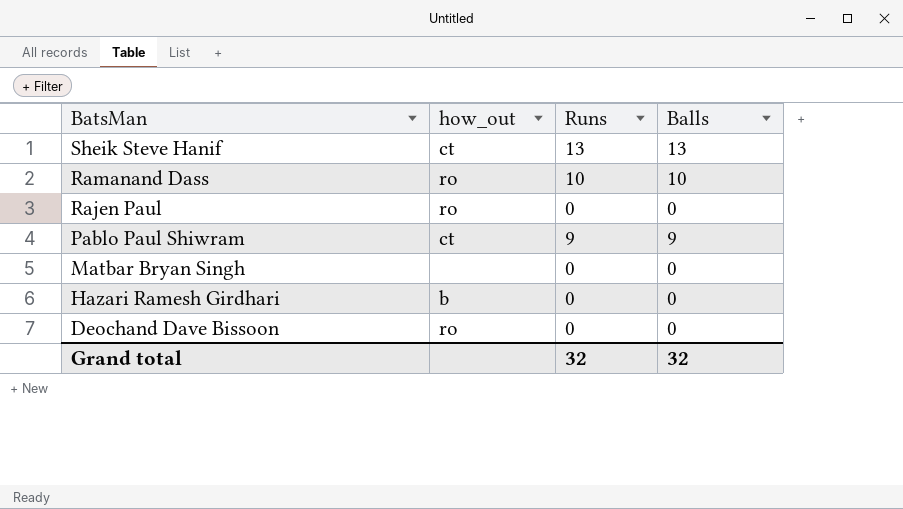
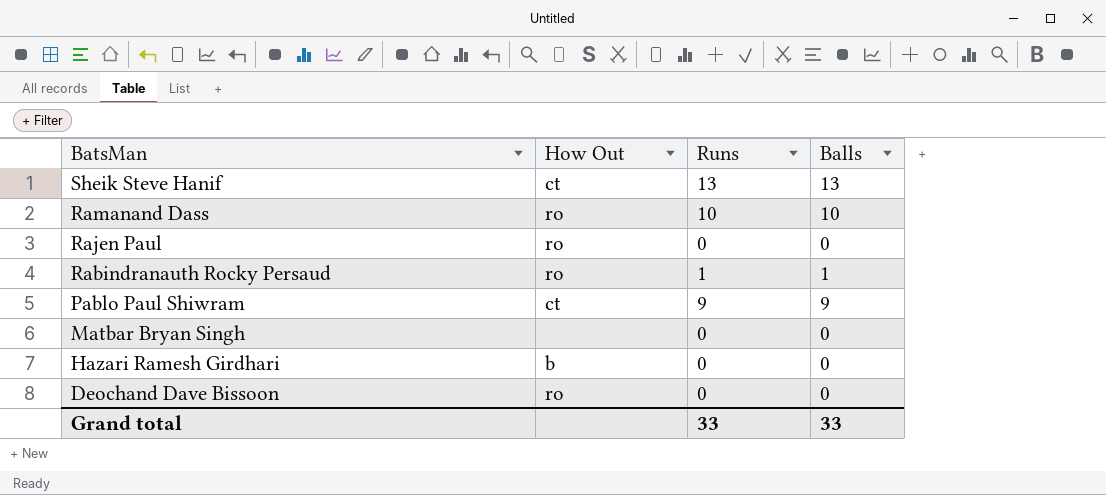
column name: how_out -> How Out
row Rabindranauth Rocky Persaud: none -> ro | 1 | 1
Grand total | Runs: 32 -> 33
Grand total | Balls: 32 -> 33

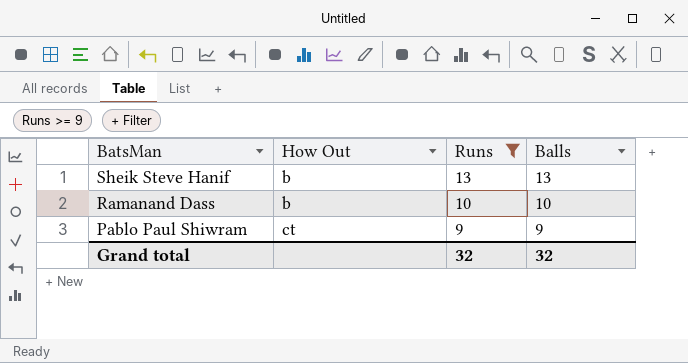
filter: none -> Runs >= 9
Sheik Steve Hanif | How Out: ct -> b
Ramanand Dass | How Out: ro -> b
Grand total | Runs: 33 -> 32
Grand total | Balls: 33 -> 32

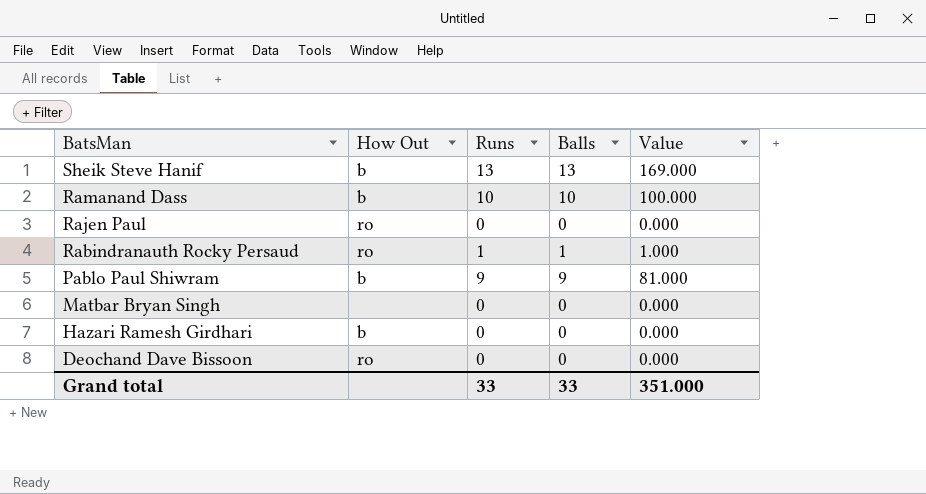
filter: Runs >= 9 -> none
column Value | formula: none -> [Runs] * [Balls]
Pablo Paul Shiwram | How Out: ct -> b
Grand total | Runs: 32 -> 33
Grand total | Balls: 32 -> 33

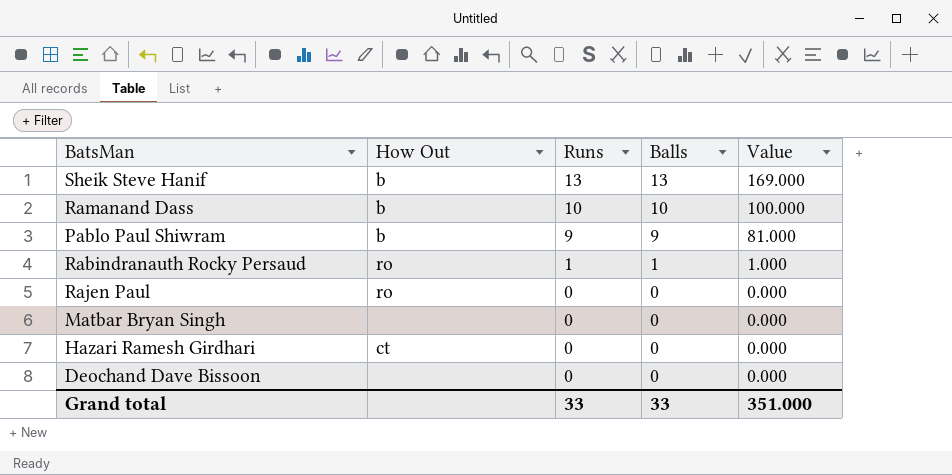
row order: BatsMan descending -> Runs descending
Hazari Ramesh Girdhari | How Out: b -> ct
Deochand Dave Bissoon | How Out: ro -> none

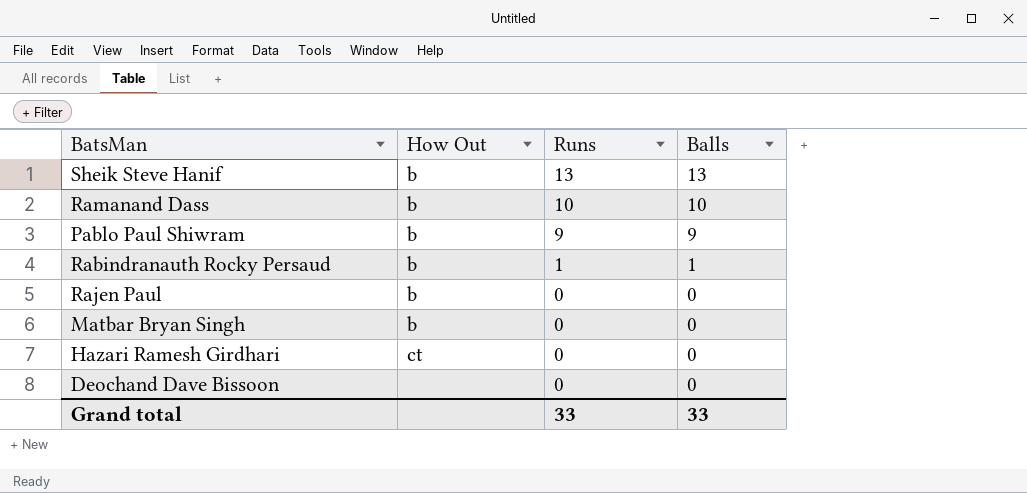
column Value | formula: [Runs] * [Balls] -> none
Rabindranauth Rocky Persaud | How Out: ro -> b
Rajen Paul | How Out: ro -> b
Matbar Bryan Singh | How Out: none -> b

